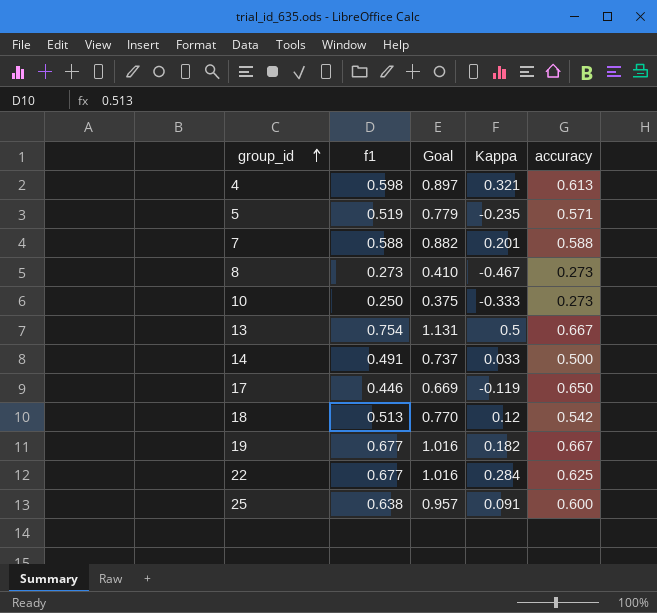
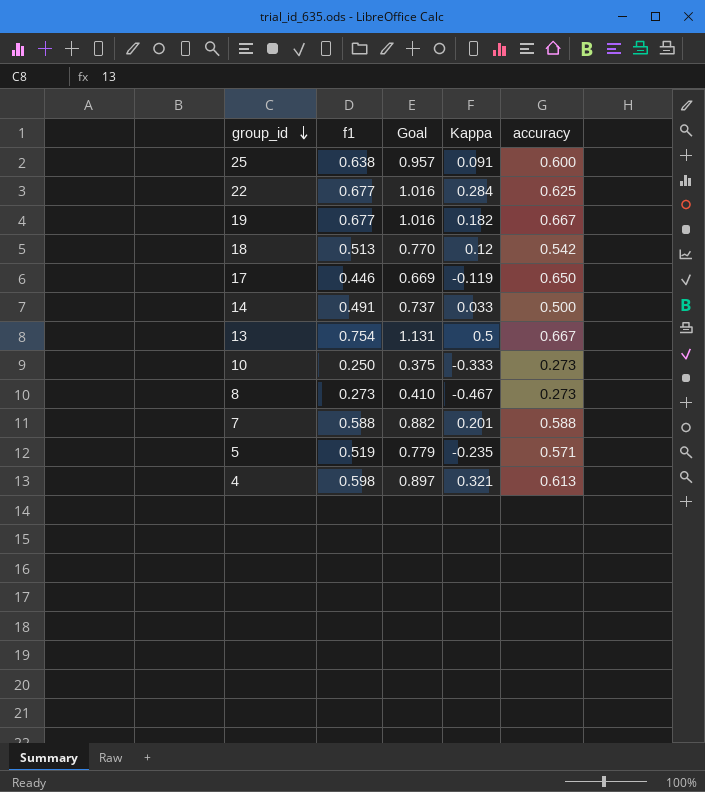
row order: group_id ascending -> group_id descending

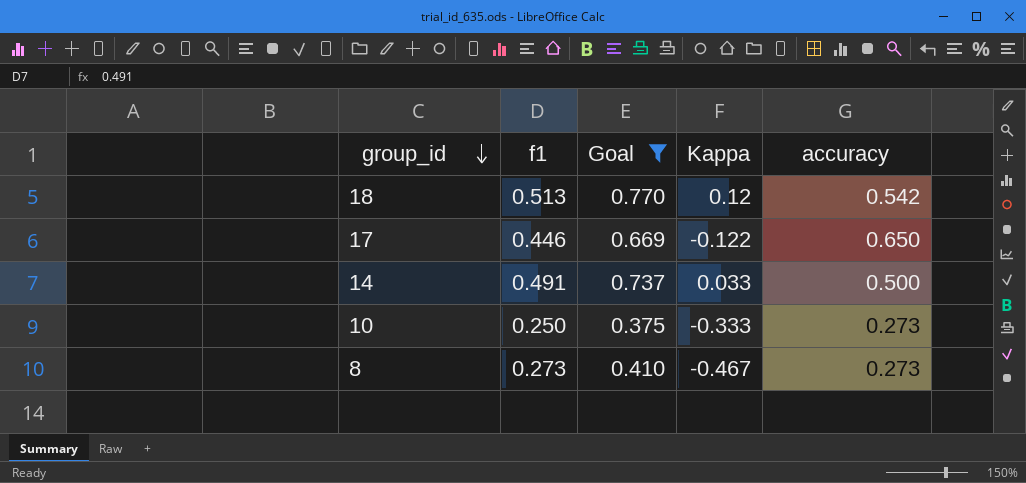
filter: none -> Goal <= 0.770
17 | Kappa: -0.119 -> -0.122

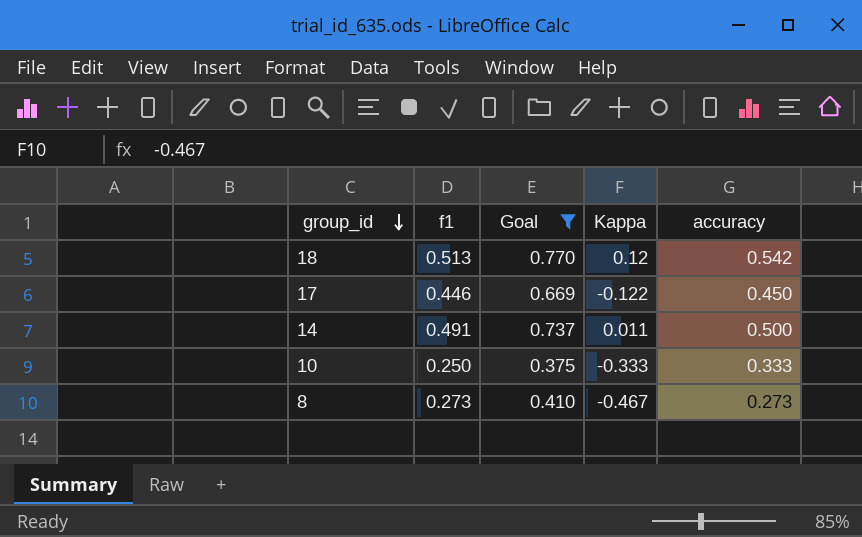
17 | accuracy: 0.650 -> 0.450
14 | Kappa: 0.033 -> 0.011
10 | accuracy: 0.273 -> 0.333

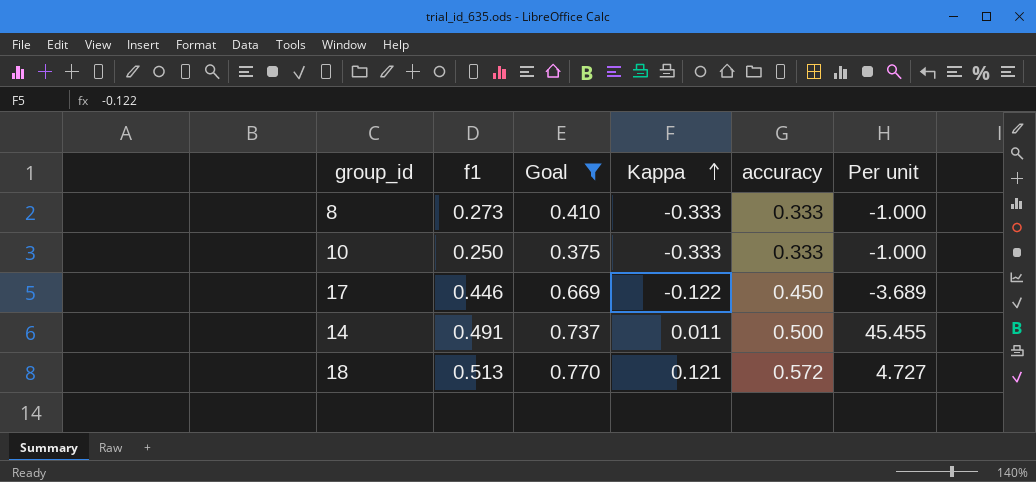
row order: group_id descending -> Kappa ascending
column Per unit | formula: none -> [accuracy] / [Kappa]
8 | Kappa: -0.467 -> -0.333
8 | accuracy: 0.273 -> 0.333
18 | Kappa: 0.12 -> 0.121
18 | accuracy: 0.542 -> 0.572

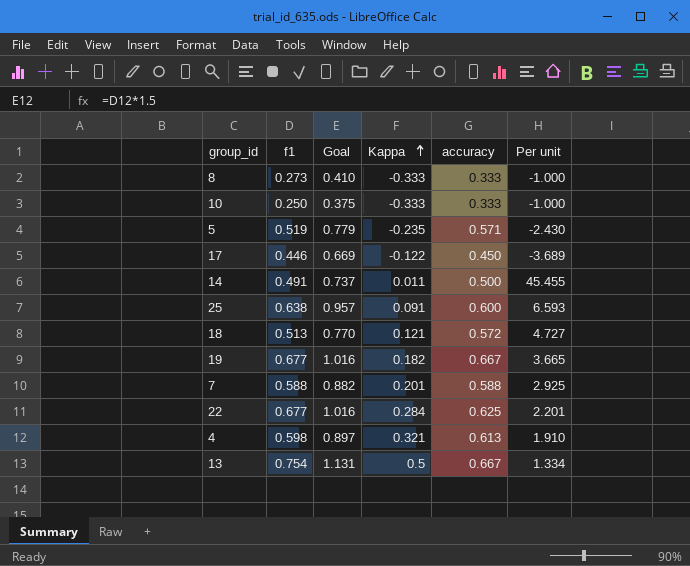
filter: Goal <= 0.770 -> none

